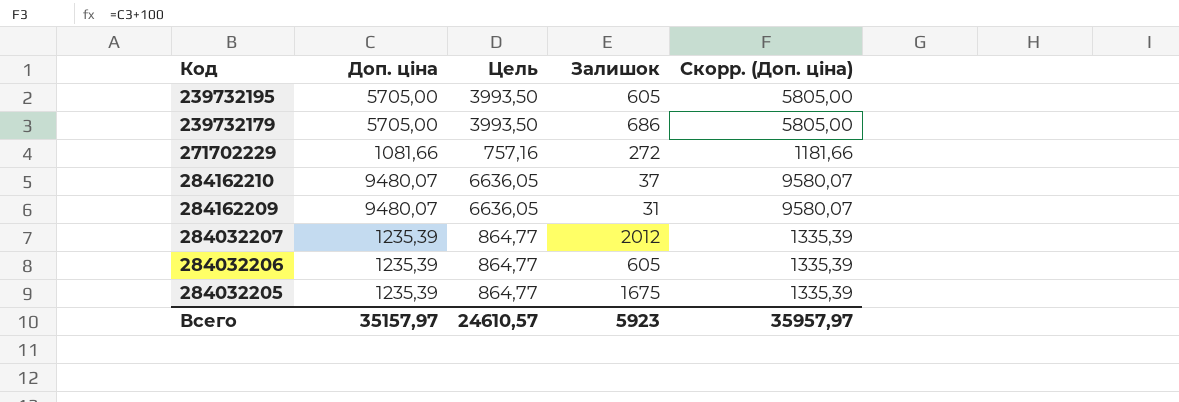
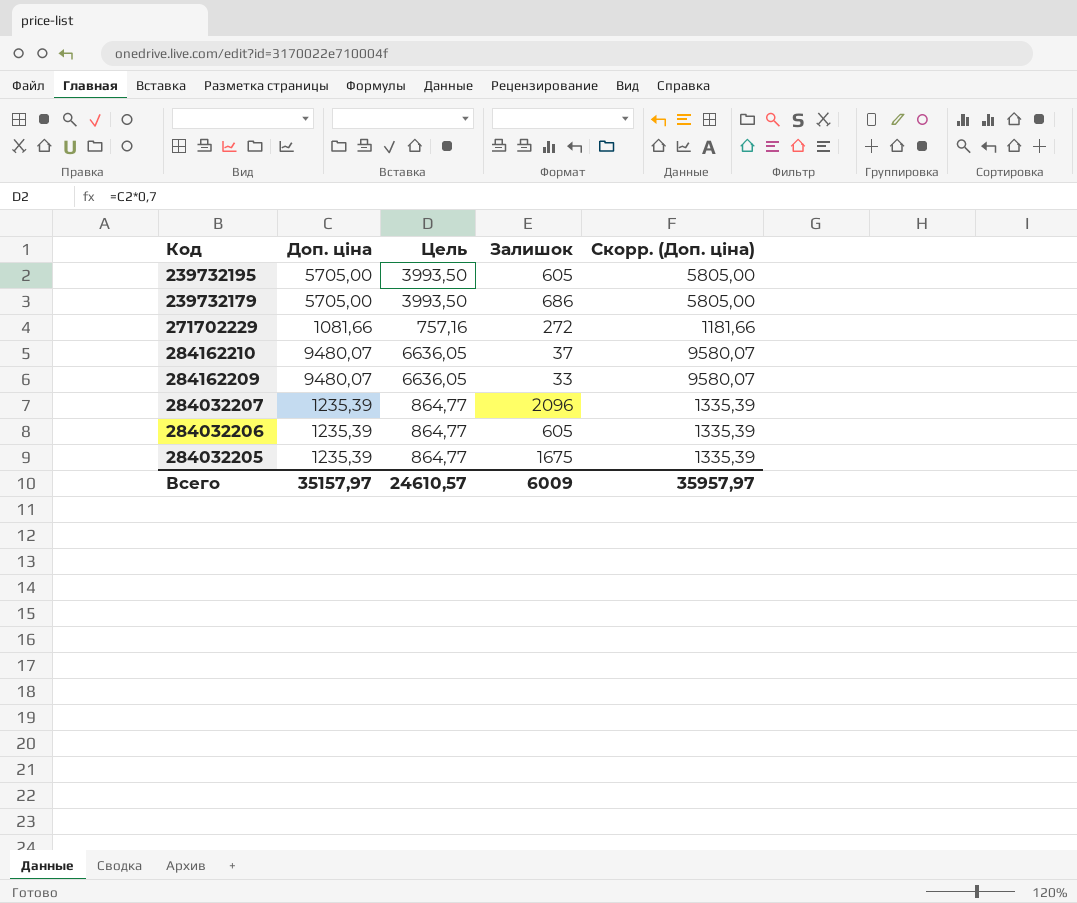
284162209 | Залишок: 31 -> 33
284032207 | Залишок: 2012 -> 2096
Всего | Залишок: 5923 -> 6009

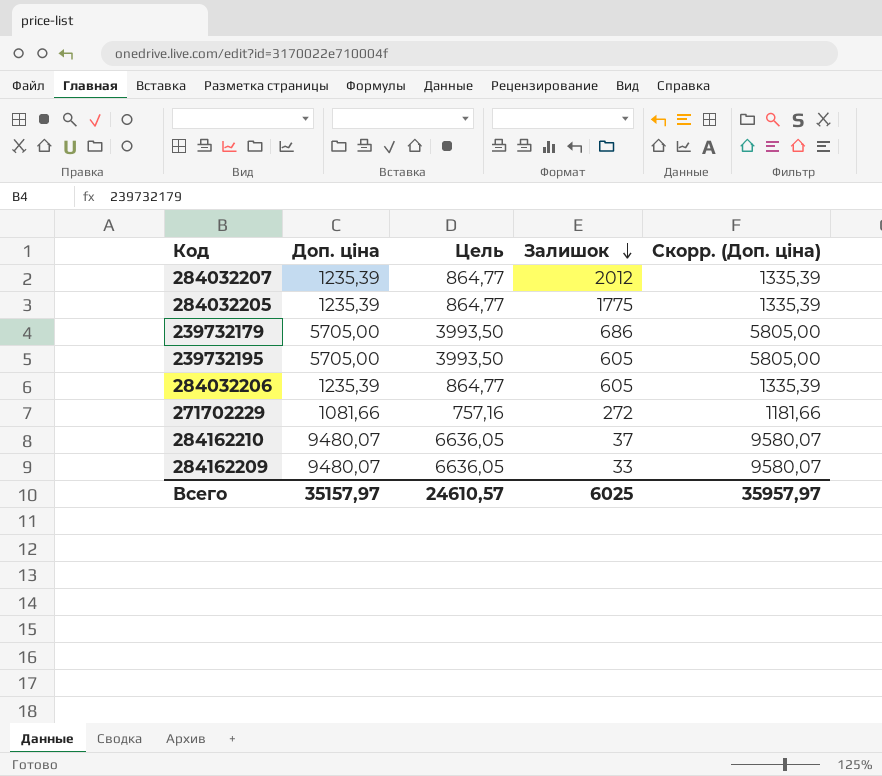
row order: none -> Залишок descending
284032207 | Залишок: 2096 -> 2012
284032205 | Залишок: 1675 -> 1775
Всего | Залишок: 6009 -> 6025

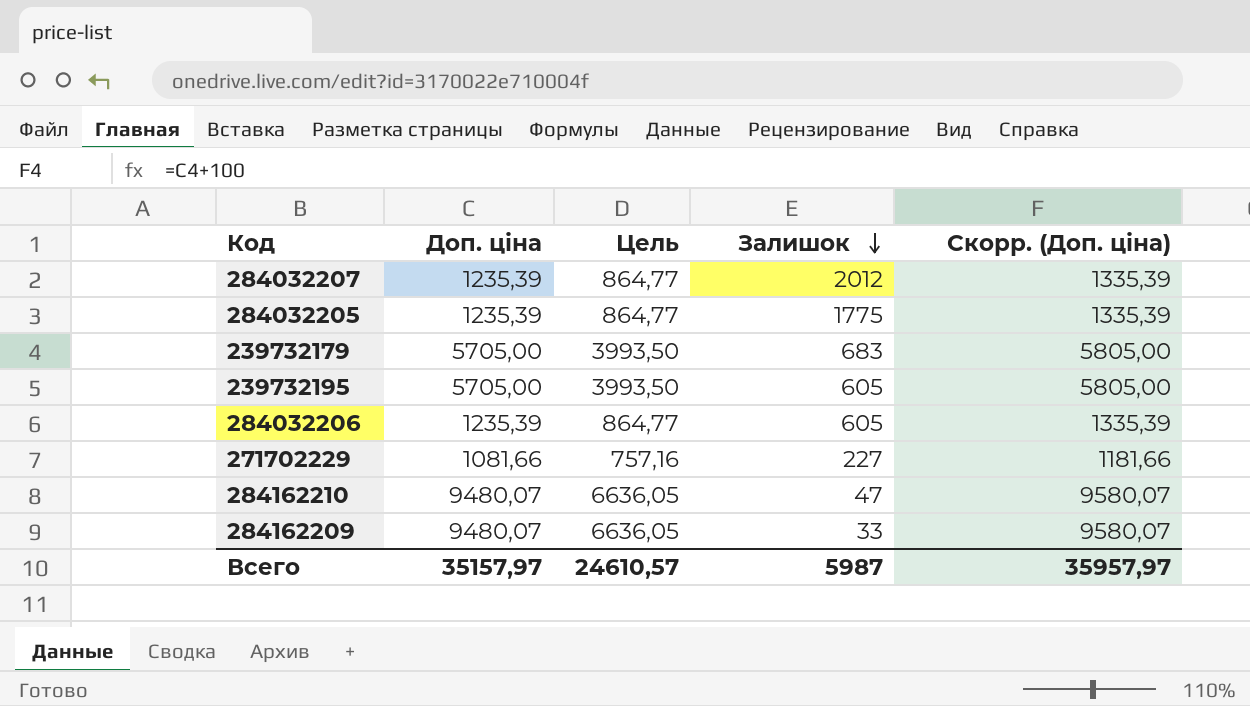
239732179 | Залишок: 686 -> 683
271702229 | Залишок: 272 -> 227
284162210 | Залишок: 37 -> 47
Всего | Залишок: 6025 -> 5987

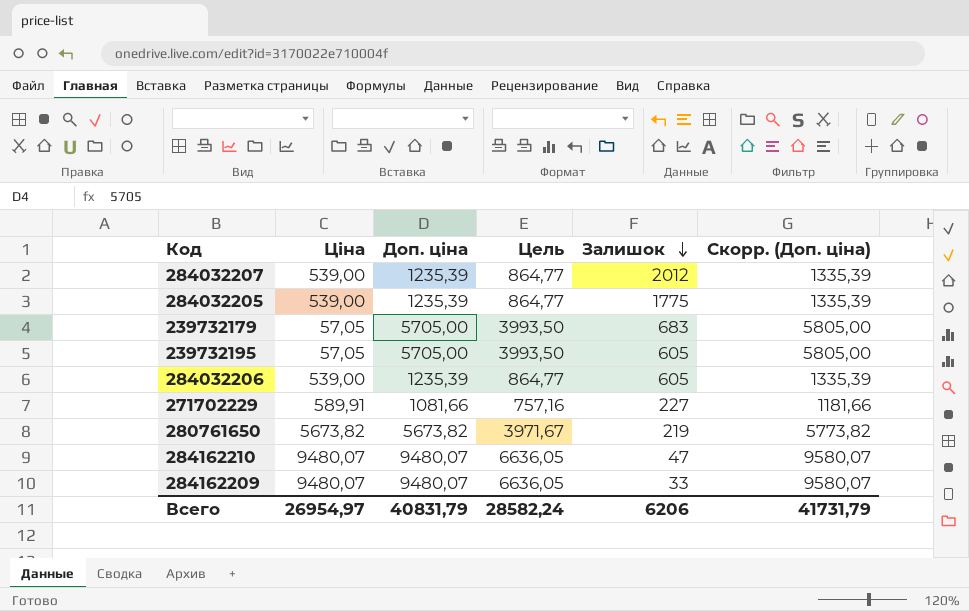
column Ціна | position: none -> 2
row 280761650: none -> 5673,82 | 5673,82 | 3971,67 | 219 | 5773,82
Всего | Доп. ціна: 35157,97 -> 40831,79
Всего | Цель: 24610,57 -> 28582,24
Всего | Залишок: 5987 -> 6206
Всего | Скорр. (Доп. ціна): 35957,97 -> 41731,79

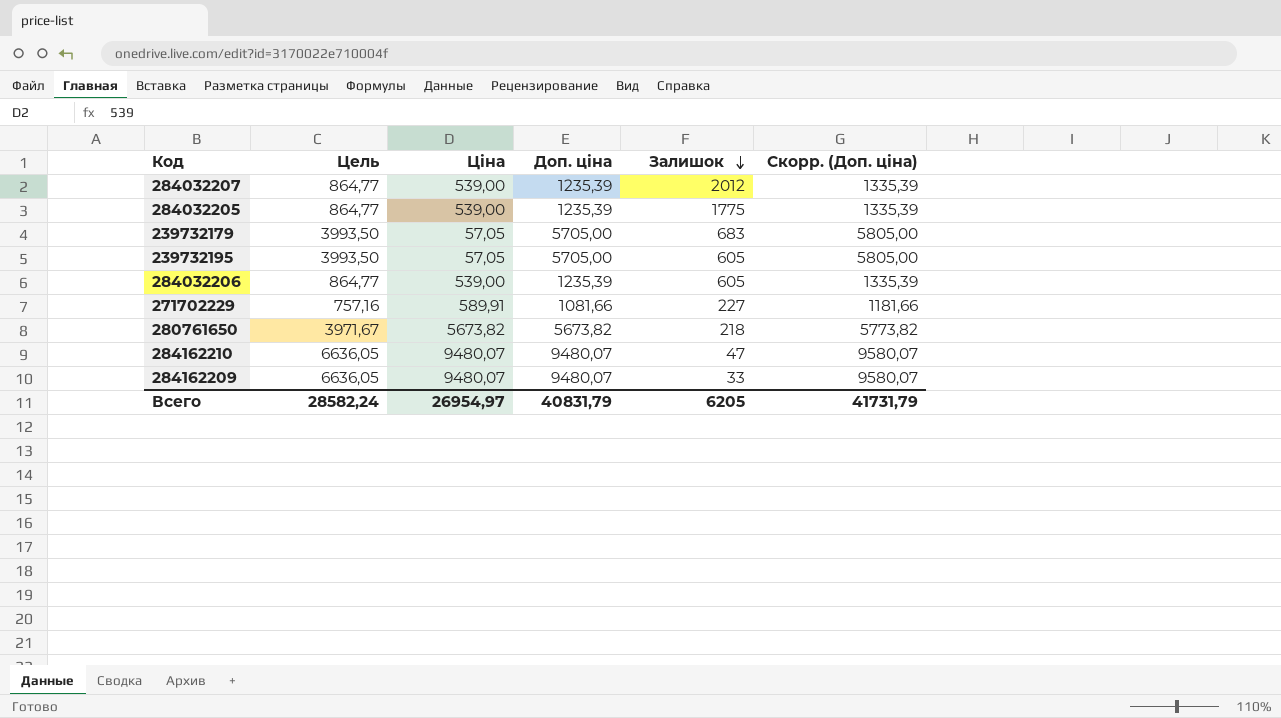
column Цель | position: 4 -> 2
280761650 | Залишок: 219 -> 218
Всего | Залишок: 6206 -> 6205

